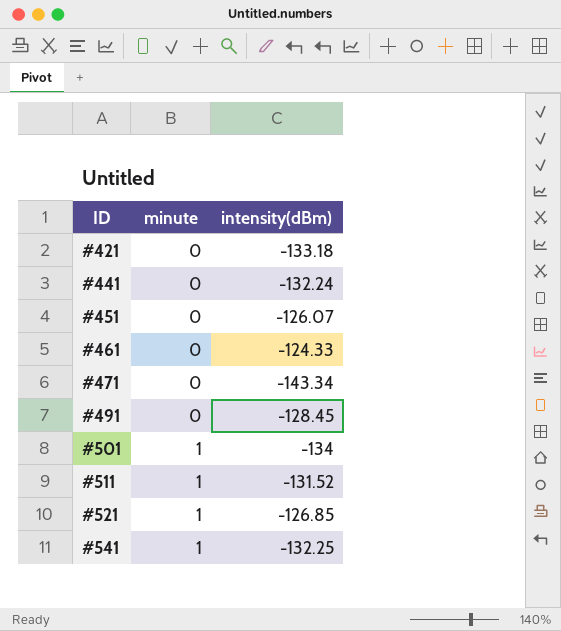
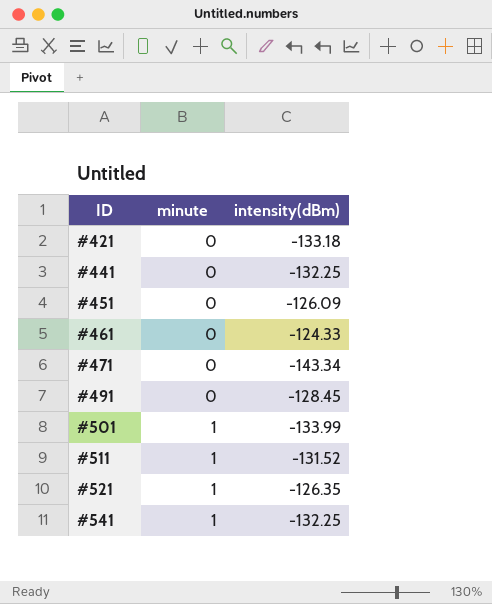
#441 | intensity(dBm): -132.24 -> -132.25
#451 | intensity(dBm): -126.07 -> -126.09
#501 | intensity(dBm): -134 -> -133.99
#521 | intensity(dBm): -126.85 -> -126.35

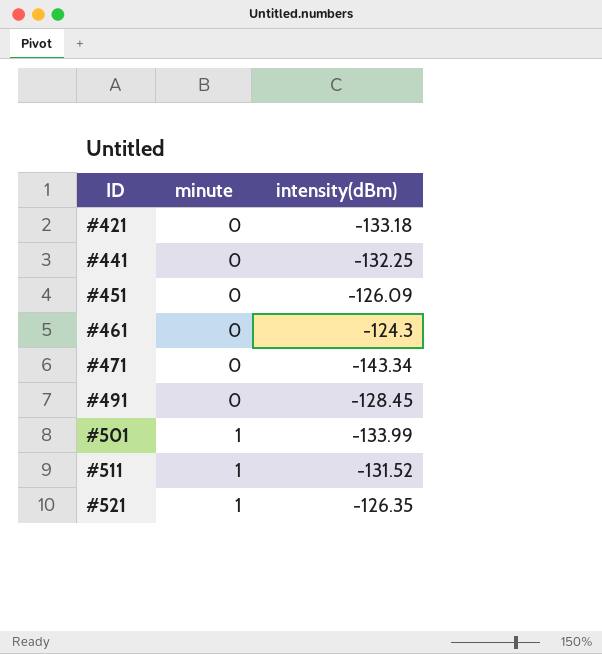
row #541: 1 | -132.25 -> none
#461 | intensity(dBm): -124.33 -> -124.3

